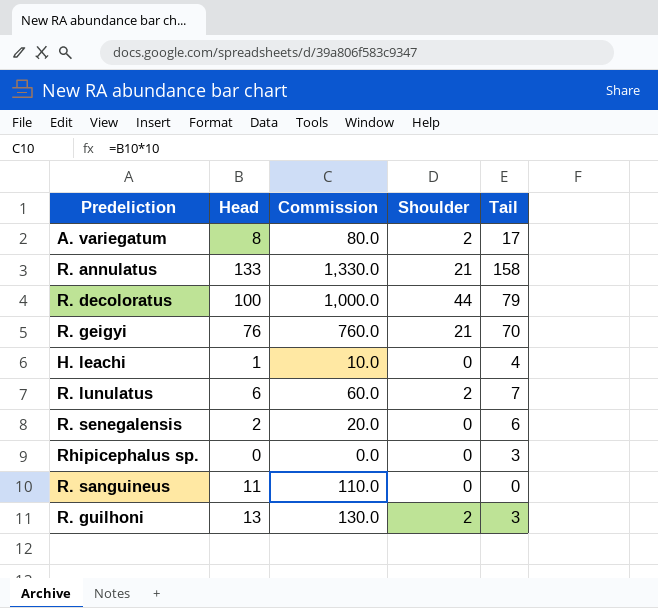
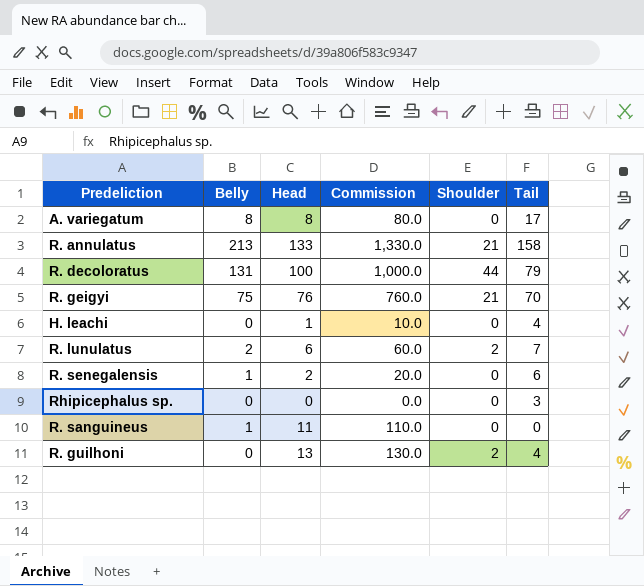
column Belly | position: none -> 2
A. variegatum | Shoulder: 2 -> 0
R. guilhoni | Tail: 3 -> 4

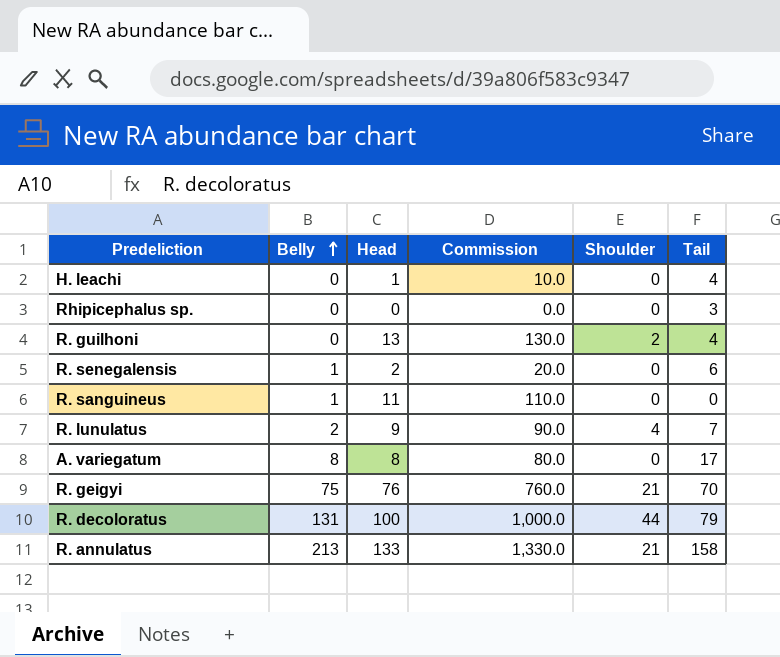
row order: none -> Belly ascending
R. lunulatus | Head: 6 -> 9
R. lunulatus | Commission: 60.0 -> 90.0
R. lunulatus | Shoulder: 2 -> 4

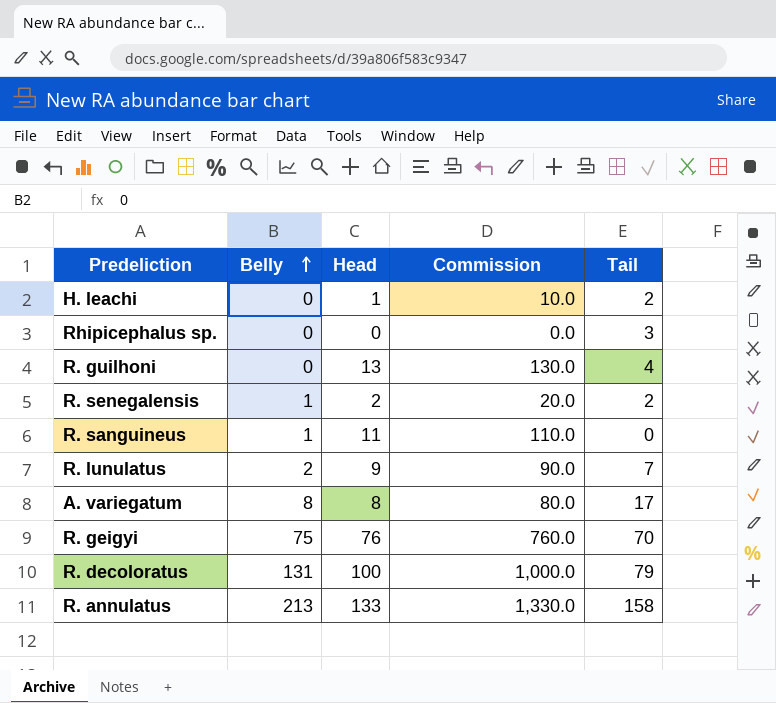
column Shoulder | position: 5 -> none
H. leachi | Tail: 4 -> 2
R. senegalensis | Tail: 6 -> 2

